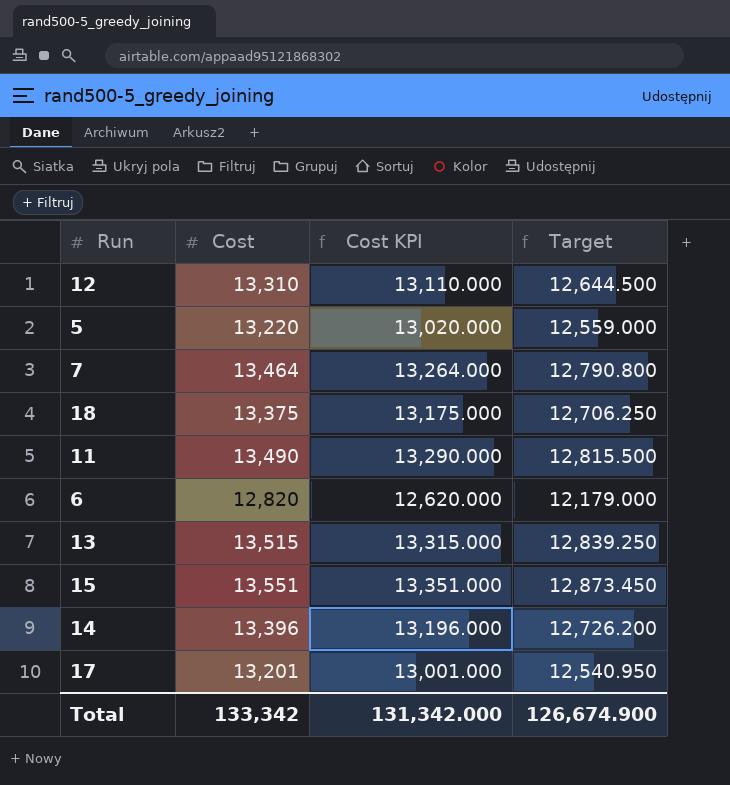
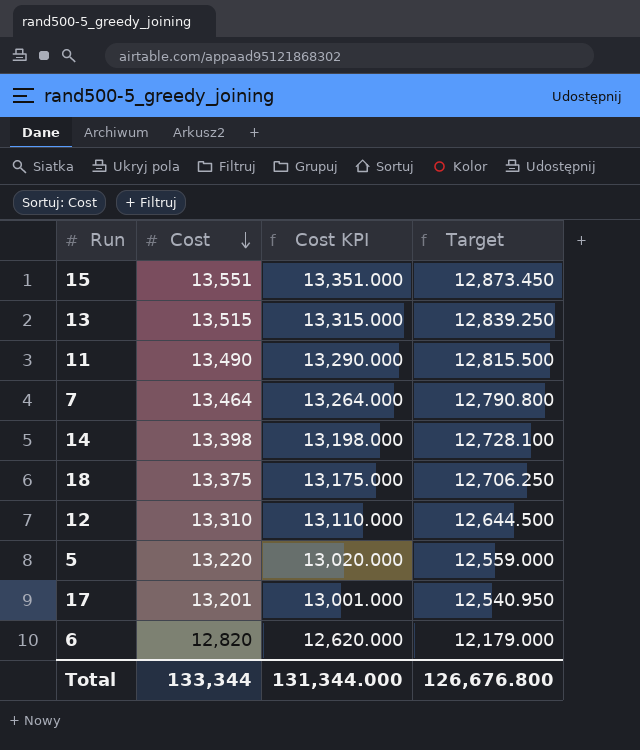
row order: none -> Cost descending
14 | Cost: 13,396 -> 13,398
14 | Cost KPI: 13,196.000 -> 13,198.000
14 | Target: 12,726.200 -> 12,728.100
Total | Cost: 133,342 -> 133,344
Total | Cost KPI: 131,342.000 -> 131,344.000
Total | Target: 126,674.900 -> 126,676.800

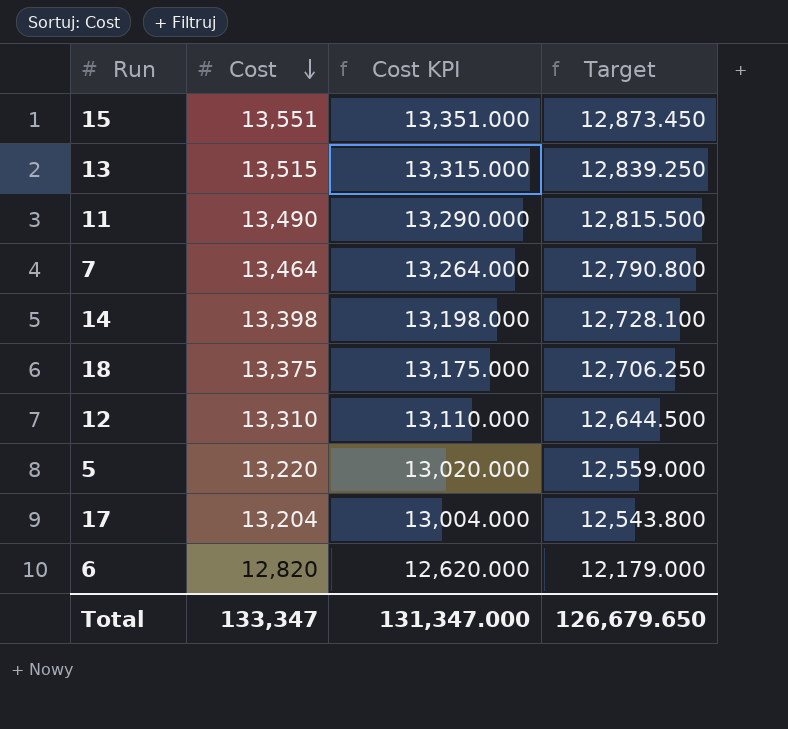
17 | Cost: 13,201 -> 13,204
17 | Cost KPI: 13,001.000 -> 13,004.000
17 | Target: 12,540.950 -> 12,543.800
Total | Cost: 133,344 -> 133,347
Total | Cost KPI: 131,344.000 -> 131,347.000
Total | Target: 126,676.800 -> 126,679.650

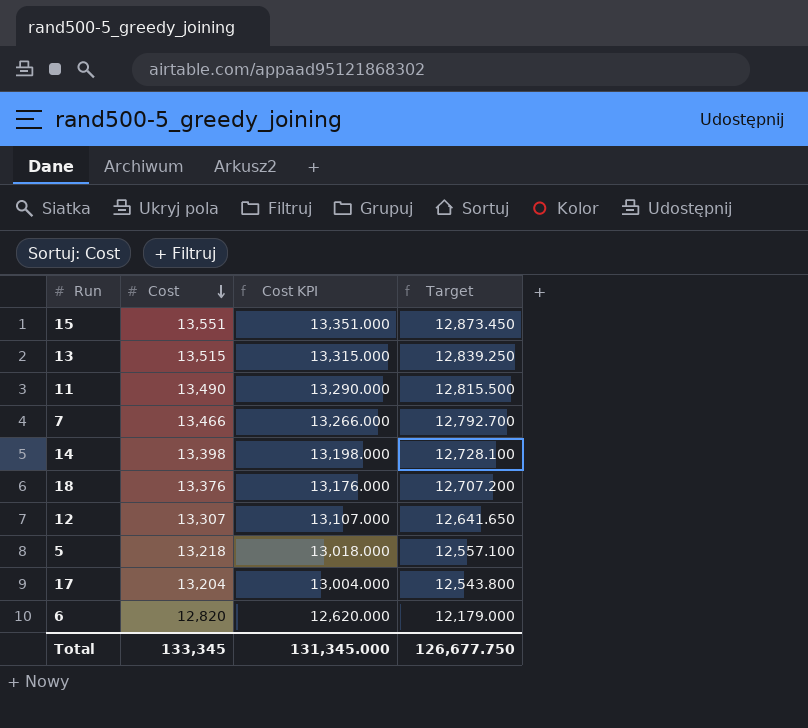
7 | Cost: 13,464 -> 13,466
7 | Cost KPI: 13,264.000 -> 13,266.000
7 | Target: 12,790.800 -> 12,792.700
18 | Cost: 13,375 -> 13,376
18 | Cost KPI: 13,175.000 -> 13,176.000
18 | Target: 12,706.250 -> 12,707.200
12 | Cost: 13,310 -> 13,307
12 | Cost KPI: 13,110.000 -> 13,107.000
12 | Target: 12,644.500 -> 12,641.650
5 | Cost: 13,220 -> 13,218
5 | Cost KPI: 13,020.000 -> 13,018.000
5 | Target: 12,559.000 -> 12,557.100
Total | Cost: 133,347 -> 133,345
Total | Cost KPI: 131,347.000 -> 131,345.000
Total | Target: 126,679.650 -> 126,677.750

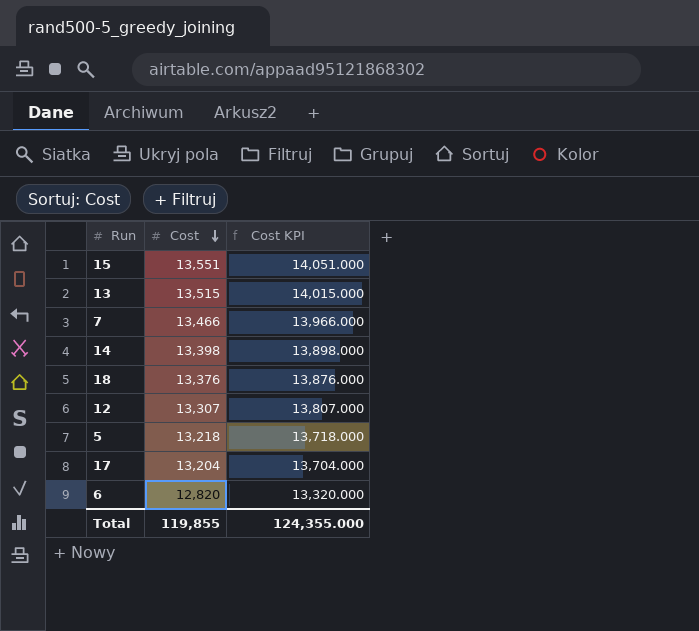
column Target | formula: [Cost] * 0.95 -> none
column Cost KPI | formula: [Cost] - 200 -> [Cost] + 500
row 11: 13,490 | 13,290.000 | 12,815.500 -> none
Total | Cost: 133,345 -> 119,855
Total | Cost KPI: 131,345.000 -> 124,355.000

